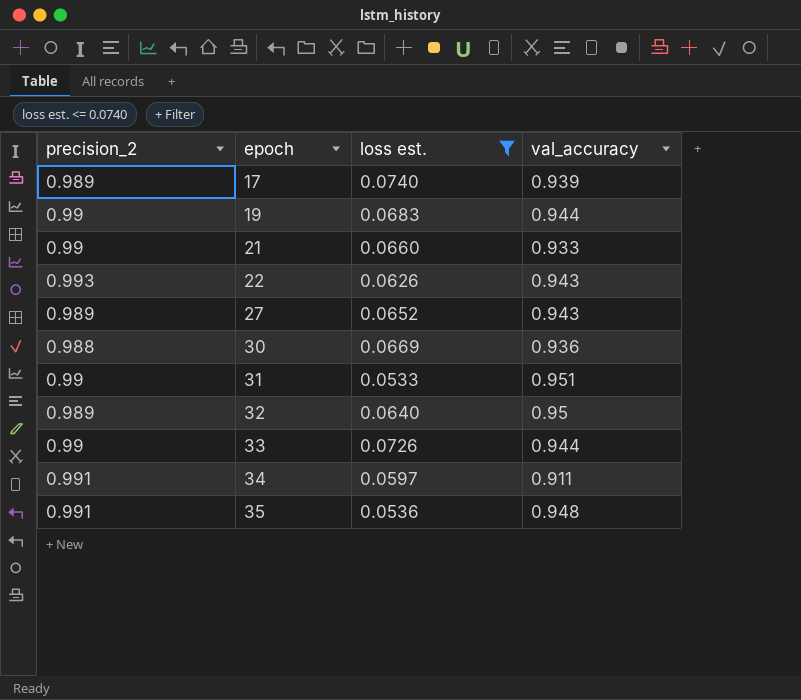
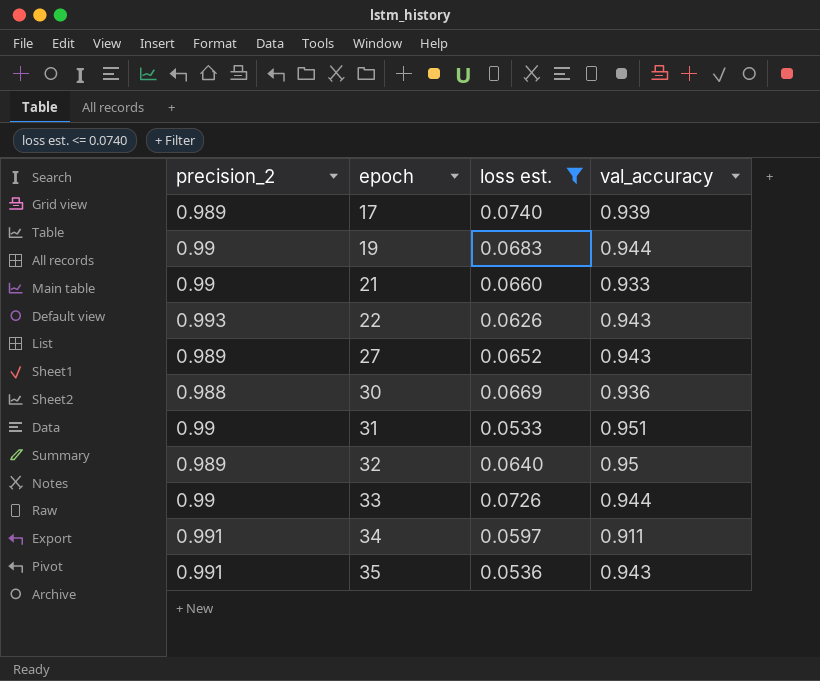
35 | val_accuracy: 0.948 -> 0.943

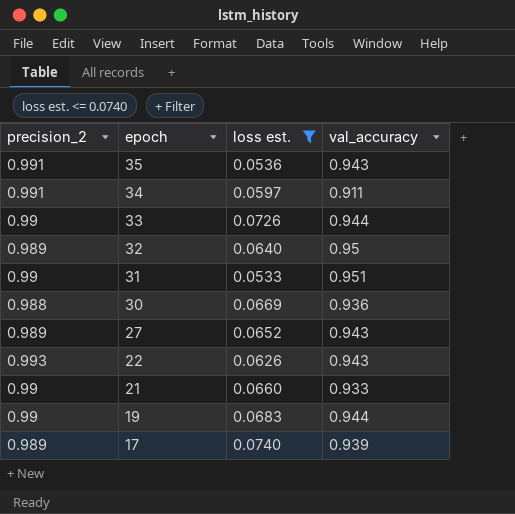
row order: epoch ascending -> epoch descending

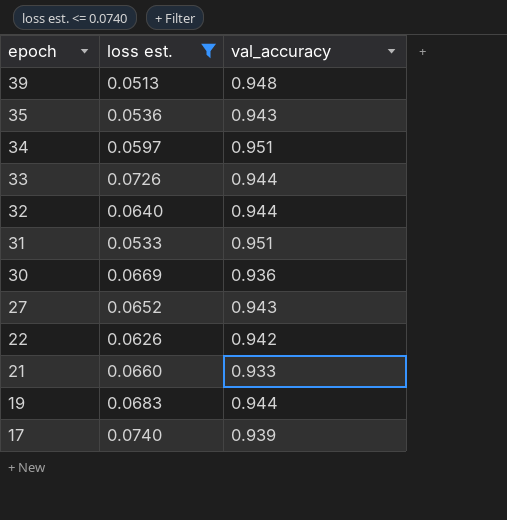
column precision_2 | position: 1 -> none
row 39: none -> 0.0513 | 0.948
34 | val_accuracy: 0.911 -> 0.951
32 | val_accuracy: 0.95 -> 0.944
22 | val_accuracy: 0.943 -> 0.942

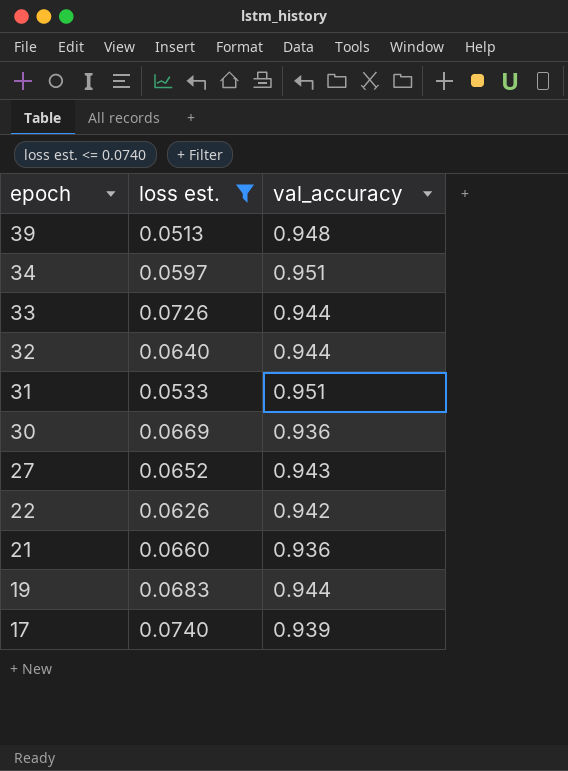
row 35: 0.0536 | 0.943 -> none
21 | val_accuracy: 0.933 -> 0.936

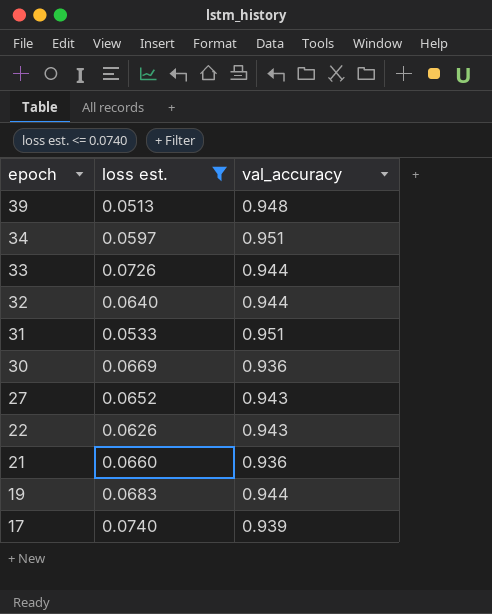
22 | val_accuracy: 0.942 -> 0.943

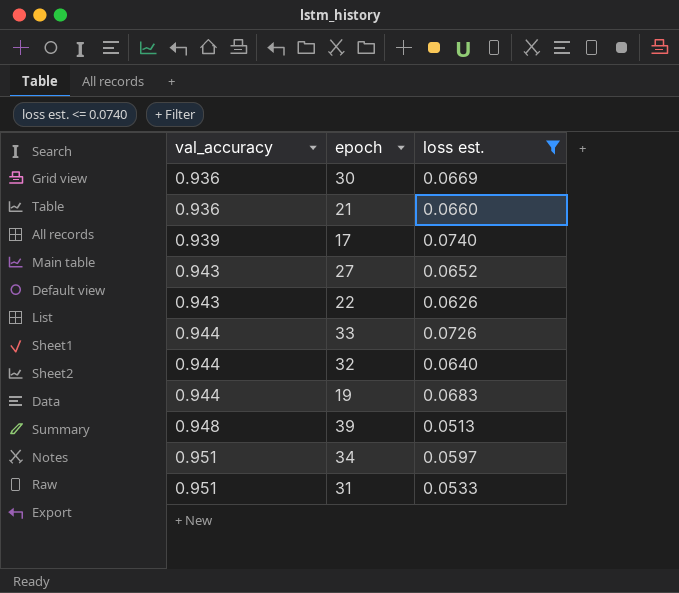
row order: epoch descending -> val_accuracy ascending
column val_accuracy | position: 3 -> 1

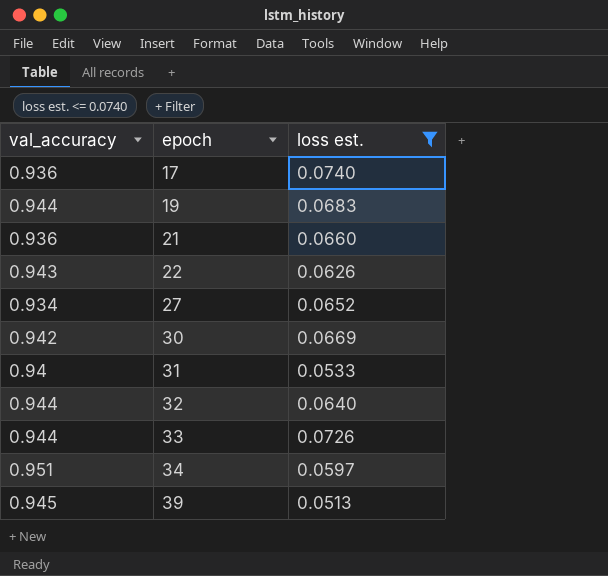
row order: val_accuracy ascending -> epoch ascending
17 | val_accuracy: 0.939 -> 0.936
27 | val_accuracy: 0.943 -> 0.934
30 | val_accuracy: 0.936 -> 0.942
31 | val_accuracy: 0.951 -> 0.94
39 | val_accuracy: 0.948 -> 0.945

